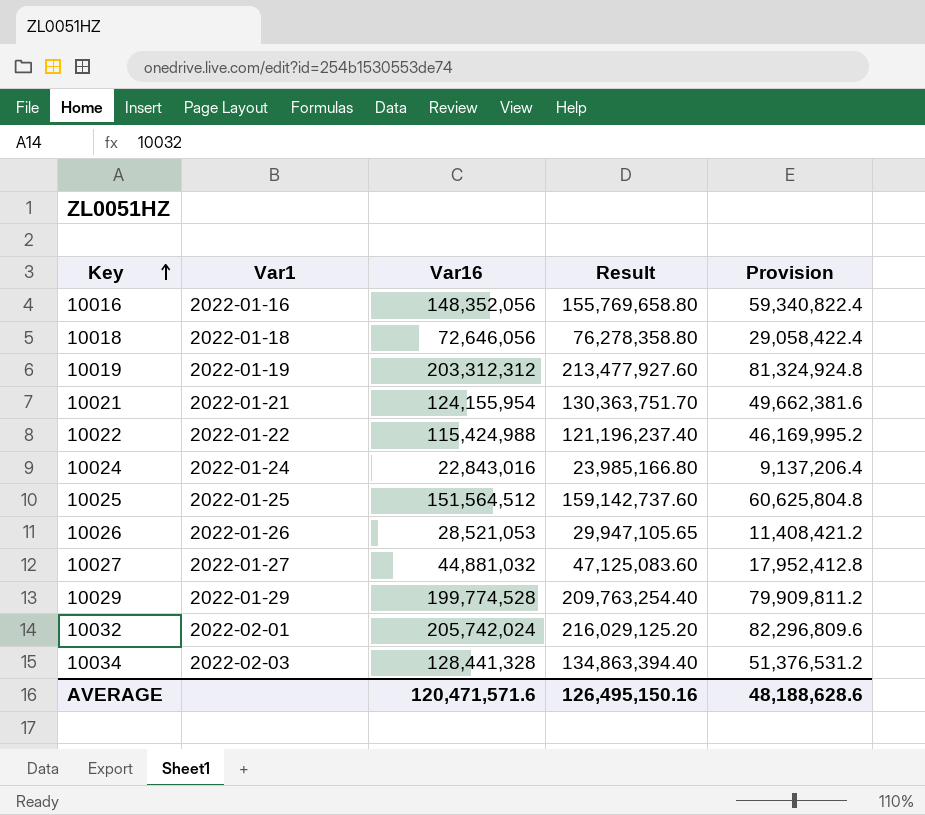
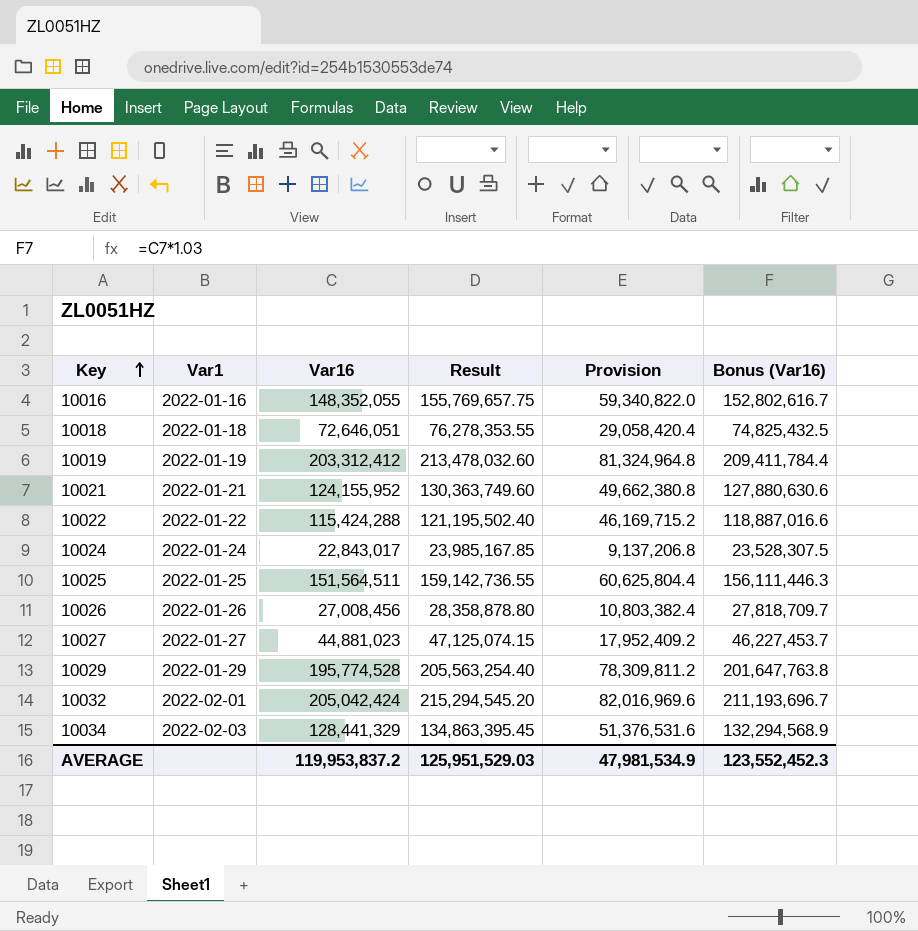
column Bonus (Var16) | formula: none -> [Var16] * 1.03
10016 | Var16: 148,352,056 -> 148,352,055
10016 | Result: 155,769,658.80 -> 155,769,657.75
10016 | Provision: 59,340,822.4 -> 59,340,822.0
10018 | Var16: 72,646,056 -> 72,646,051
10018 | Result: 76,278,358.80 -> 76,278,353.55
10018 | Provision: 29,058,422.4 -> 29,058,420.4
10019 | Var16: 203,312,312 -> 203,312,412
10019 | Result: 213,477,927.60 -> 213,478,032.60
10019 | Provision: 81,324,924.8 -> 81,324,964.8
10021 | Var16: 124,155,954 -> 124,155,952
10021 | Result: 130,363,751.70 -> 130,363,749.60
10021 | Provision: 49,662,381.6 -> 49,662,380.8
10022 | Var16: 115,424,988 -> 115,424,288
10022 | Result: 121,196,237.40 -> 121,195,502.40
10022 | Provision: 46,169,995.2 -> 46,169,715.2
10024 | Var16: 22,843,016 -> 22,843,017
10024 | Result: 23,985,166.80 -> 23,985,167.85
10024 | Provision: 9,137,206.4 -> 9,137,206.8
10025 | Var16: 151,564,512 -> 151,564,511
10025 | Result: 159,142,737.60 -> 159,142,736.55
10025 | Provision: 60,625,804.8 -> 60,625,804.4
10026 | Var16: 28,521,053 -> 27,008,456
10026 | Result: 29,947,105.65 -> 28,358,878.80
10026 | Provision: 11,408,421.2 -> 10,803,382.4
10027 | Var16: 44,881,032 -> 44,881,023
10027 | Result: 47,125,083.60 -> 47,125,074.15
10027 | Provision: 17,952,412.8 -> 17,952,409.2
10029 | Var16: 199,774,528 -> 195,774,528
10029 | Result: 209,763,254.40 -> 205,563,254.40
10029 | Provision: 79,909,811.2 -> 78,309,811.2
10032 | Var16: 205,742,024 -> 205,042,424
10032 | Result: 216,029,125.20 -> 215,294,545.20
10032 | Provision: 82,296,809.6 -> 82,016,969.6
10034 | Var16: 128,441,328 -> 128,441,329
10034 | Result: 134,863,394.40 -> 134,863,395.45
10034 | Provision: 51,376,531.2 -> 51,376,531.6
AVERAGE | Var16: 120,471,571.6 -> 119,953,837.2
AVERAGE | Result: 126,495,150.16 -> 125,951,529.03
AVERAGE | Provision: 48,188,628.6 -> 47,981,534.9

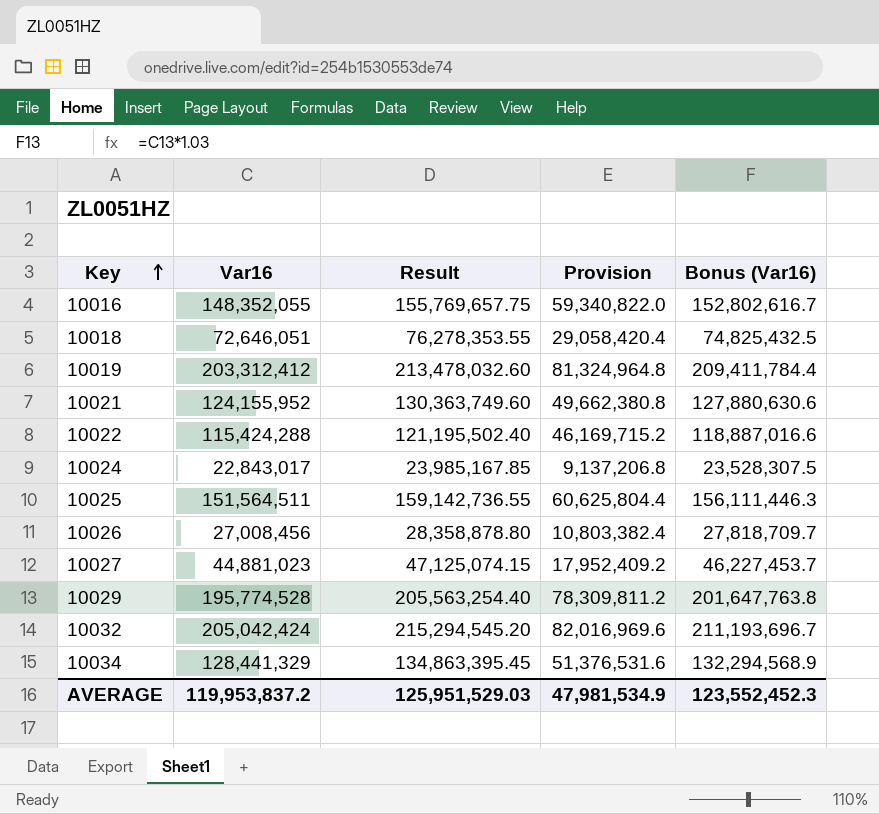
column Var1 | position: 2 -> none

